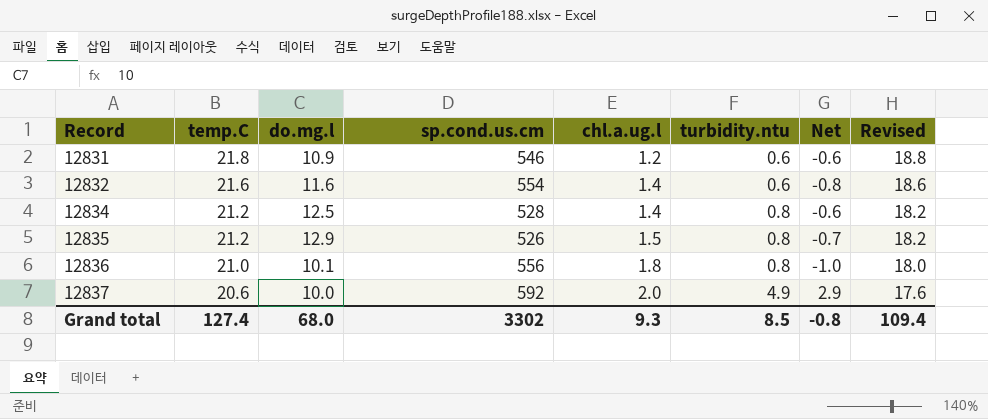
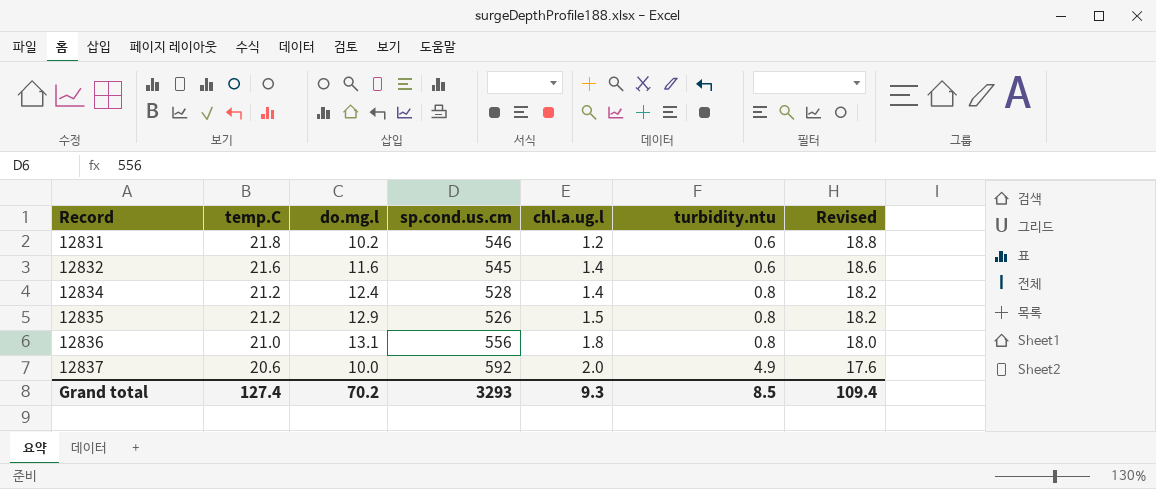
column Net | formula: [turbidity.ntu] - [chl.a.ug.l] -> none
12831 | do.mg.l: 10.9 -> 10.2
12832 | sp.cond.us.cm: 554 -> 545
12834 | do.mg.l: 12.5 -> 12.4
12836 | do.mg.l: 10.1 -> 13.1
Grand total | do.mg.l: 68.0 -> 70.2
Grand total | sp.cond.us.cm: 3302 -> 3293

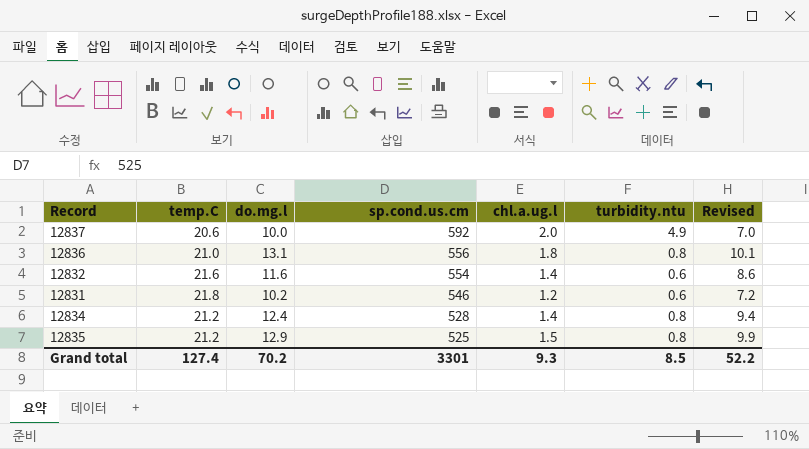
row order: Record ascending -> sp.cond.us.cm descending
column Revised | formula: [temp.C] - 3 -> [do.mg.l] - 3
12832 | sp.cond.us.cm: 545 -> 554
12835 | sp.cond.us.cm: 526 -> 525
Grand total | sp.cond.us.cm: 3293 -> 3301
Grand total | Revised: 109.4 -> 52.2

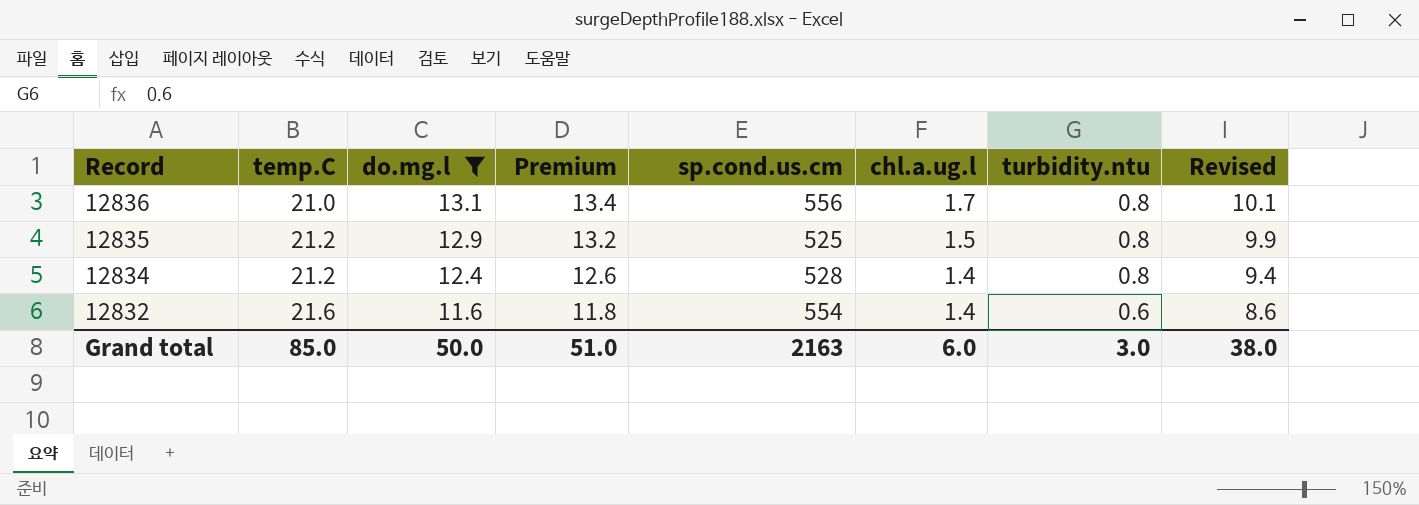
filter: none -> do.mg.l >= 11.6
row order: sp.cond.us.cm descending -> Record descending
column Premium | formula: none -> [do.mg.l] * 1.02
12836 | chl.a.ug.l: 1.8 -> 1.7
Grand total | temp.C: 127.4 -> 85.0
Grand total | do.mg.l: 70.2 -> 50.0
Grand total | sp.cond.us.cm: 3301 -> 2163
Grand total | chl.a.ug.l: 9.3 -> 6.0
Grand total | turbidity.ntu: 8.5 -> 3.0
Grand total | Revised: 52.2 -> 38.0

